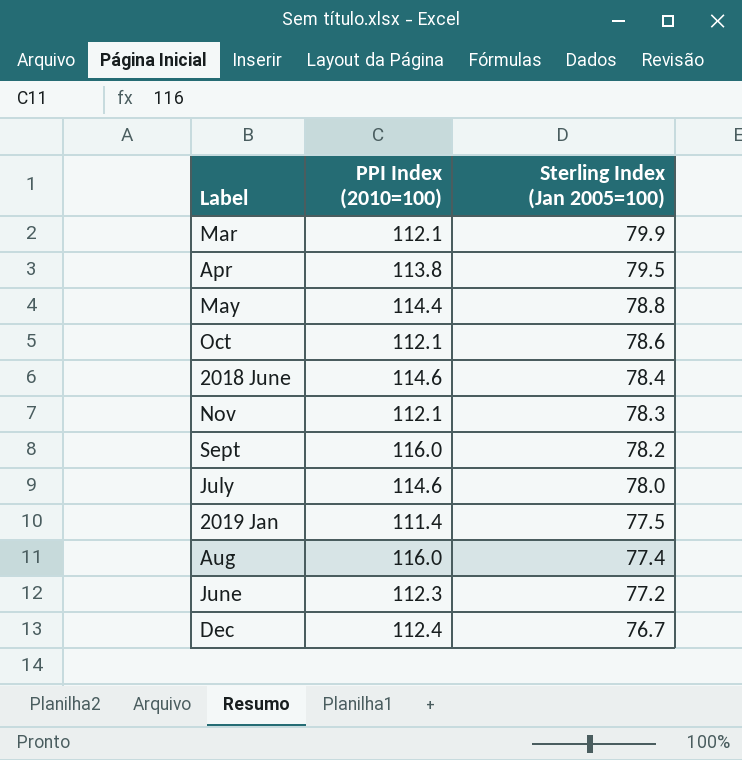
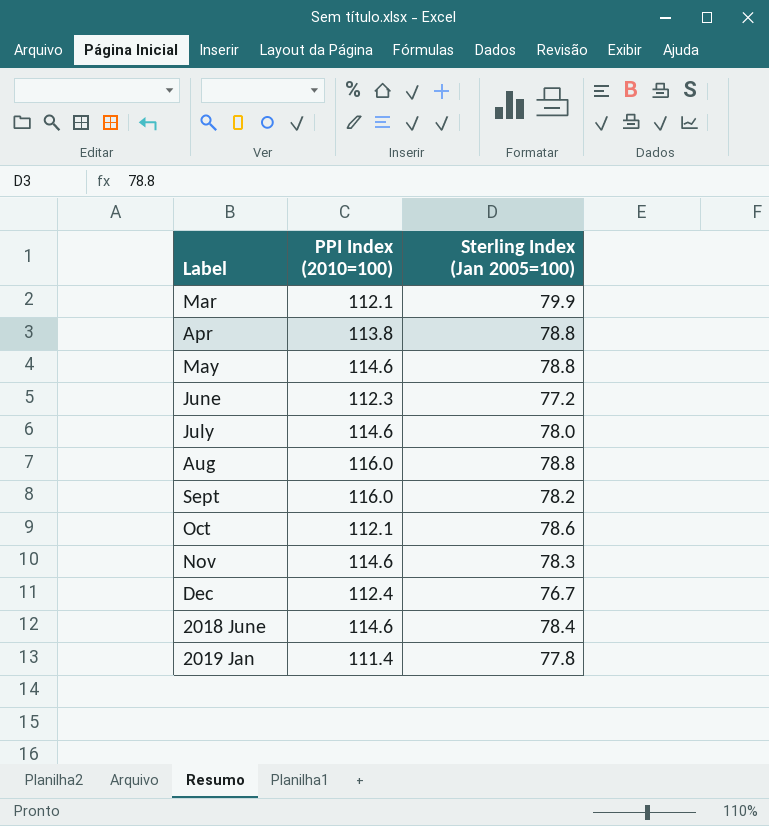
row order: Sterling Index (Jan 2005=100) descending -> Label ascending
Apr | Sterling Index (Jan 2005=100): 79.5 -> 78.8
May | PPI Index (2010=100): 114.4 -> 114.6
Aug | Sterling Index (Jan 2005=100): 77.4 -> 78.8
Nov | PPI Index (2010=100): 112.1 -> 114.6
2019 Jan | Sterling Index (Jan 2005=100): 77.5 -> 77.8

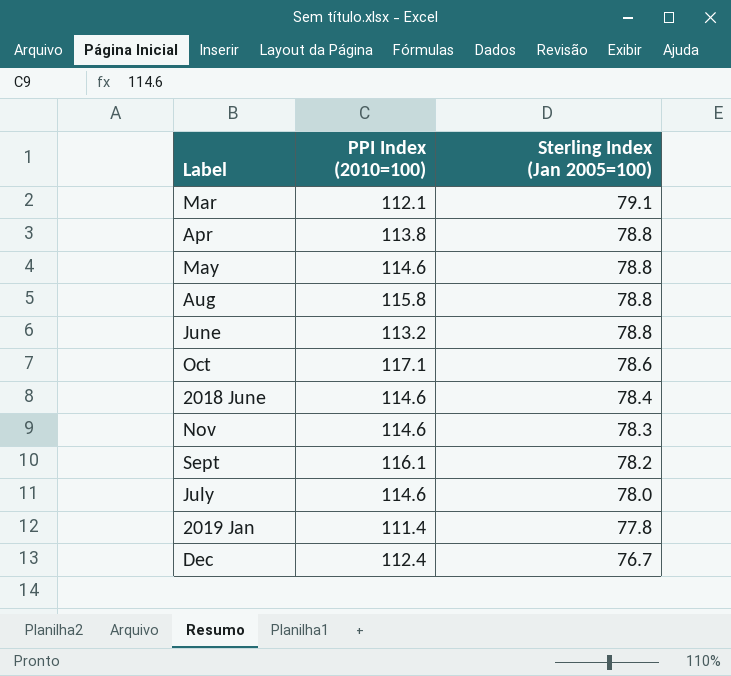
row order: Label ascending -> Sterling Index (Jan 2005=100) descending
Mar | Sterling Index (Jan 2005=100): 79.9 -> 79.1
Aug | PPI Index (2010=100): 116.0 -> 115.8
June | PPI Index (2010=100): 112.3 -> 113.2
June | Sterling Index (Jan 2005=100): 77.2 -> 78.8
Oct | PPI Index (2010=100): 112.1 -> 117.1
Sept | PPI Index (2010=100): 116.0 -> 116.1

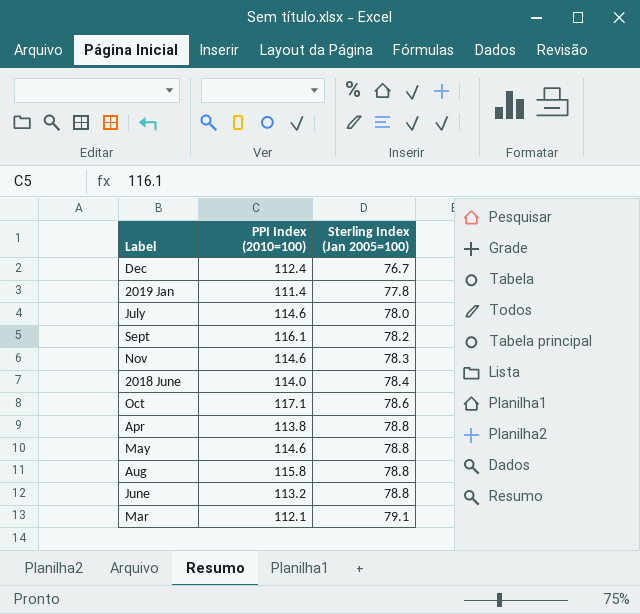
row order: Sterling Index (Jan 2005=100) descending -> Sterling Index (Jan 2005=100) ascending
2018 June | PPI Index (2010=100): 114.6 -> 114.0

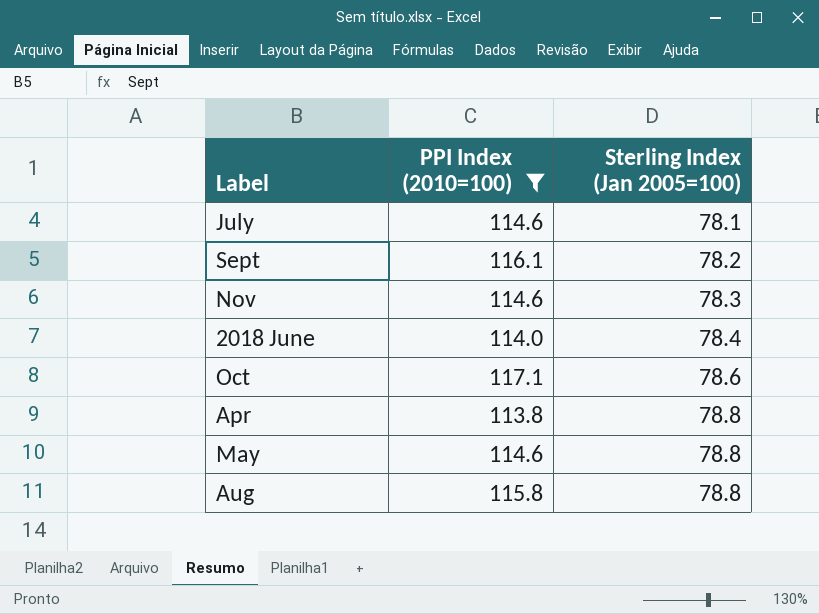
filter: none -> PPI Index (2010=100) >= 113.8
July | Sterling Index (Jan 2005=100): 78.0 -> 78.1

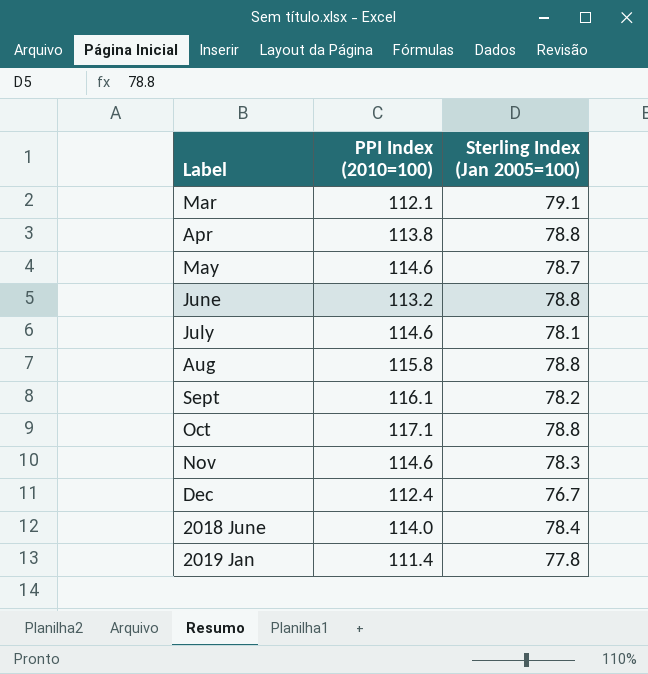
filter: PPI Index (2010=100) >= 113.8 -> none
row order: Sterling Index (Jan 2005=100) ascending -> Label ascending
May | Sterling Index (Jan 2005=100): 78.8 -> 78.7
Oct | Sterling Index (Jan 2005=100): 78.6 -> 78.8

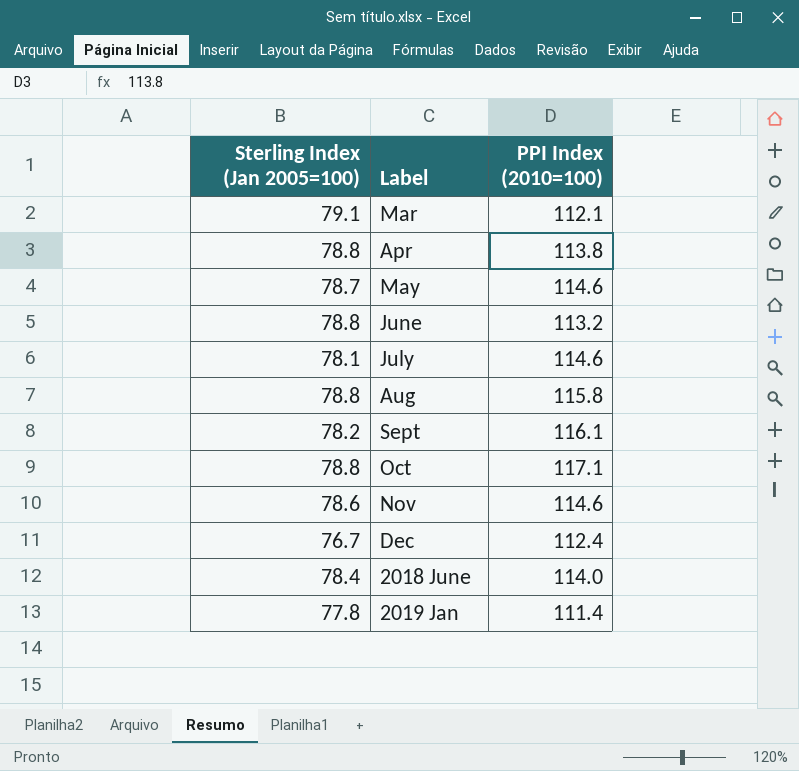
column Sterling Index (Jan 2005=100) | position: 3 -> 1
Nov | Sterling Index (Jan 2005=100): 78.3 -> 78.6

